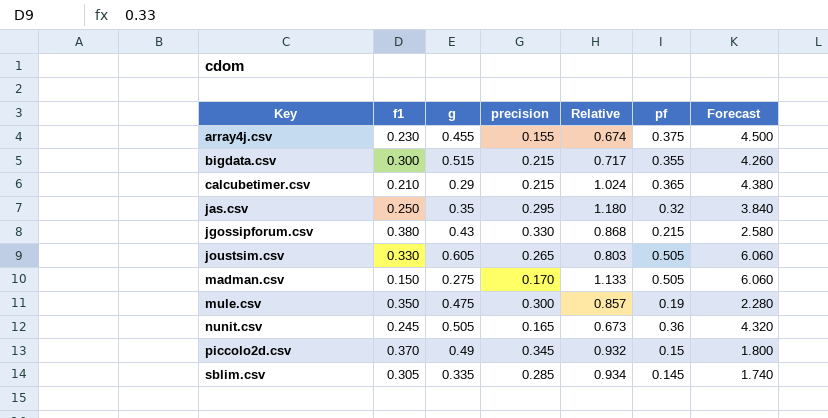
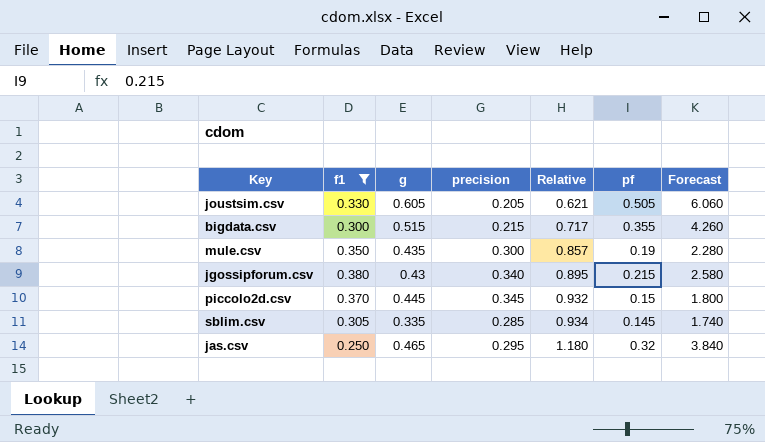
filter: none -> f1 >= 0.250
row order: Key ascending -> Relative ascending
joustsim.csv | precision: 0.265 -> 0.205
joustsim.csv | Relative: 0.803 -> 0.621
mule.csv | g: 0.475 -> 0.435
jgossipforum.csv | precision: 0.330 -> 0.340
jgossipforum.csv | Relative: 0.868 -> 0.895
piccolo2d.csv | g: 0.49 -> 0.445
jas.csv | g: 0.35 -> 0.465

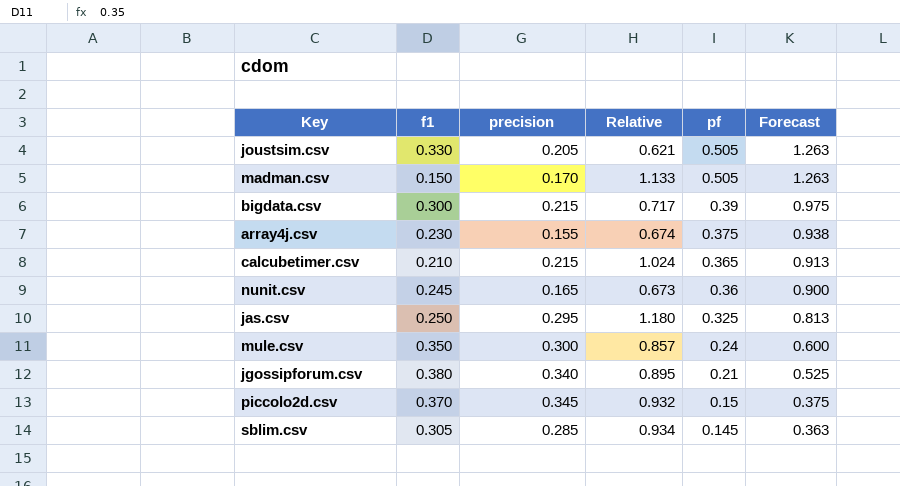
filter: f1 >= 0.250 -> none
row order: Relative ascending -> pf descending
column g | position: 3 -> none
column Forecast | formula: [pf] * 12 -> [pf] * 2.5
bigdata.csv | pf: 0.355 -> 0.39
jas.csv | pf: 0.32 -> 0.325
mule.csv | pf: 0.19 -> 0.24
jgossipforum.csv | pf: 0.215 -> 0.21

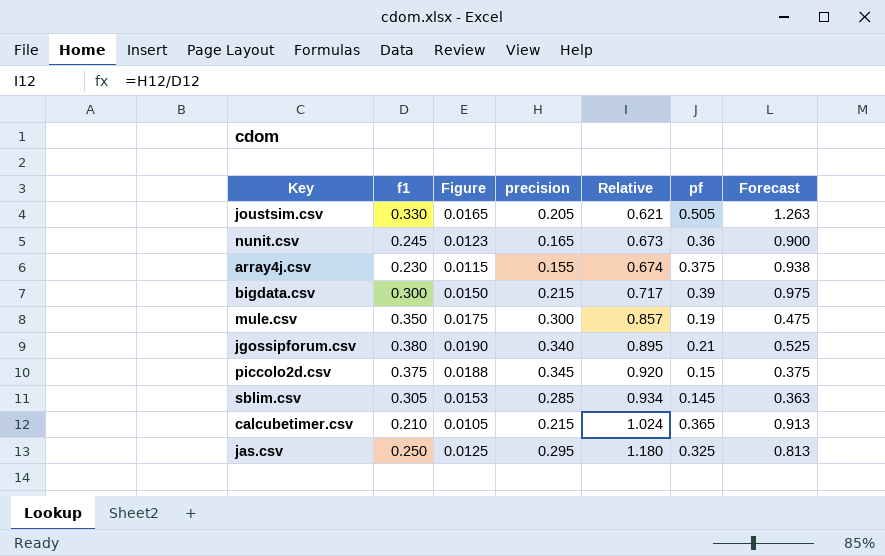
row order: pf descending -> Relative ascending
column Figure | formula: none -> [f1] * 0.05
row madman.csv: 0.150 | 0.170 | 1.133 | 0.505 | 1.263 -> none
mule.csv | pf: 0.24 -> 0.19
mule.csv | Forecast: 0.600 -> 0.475
piccolo2d.csv | f1: 0.370 -> 0.375
piccolo2d.csv | Relative: 0.932 -> 0.920

